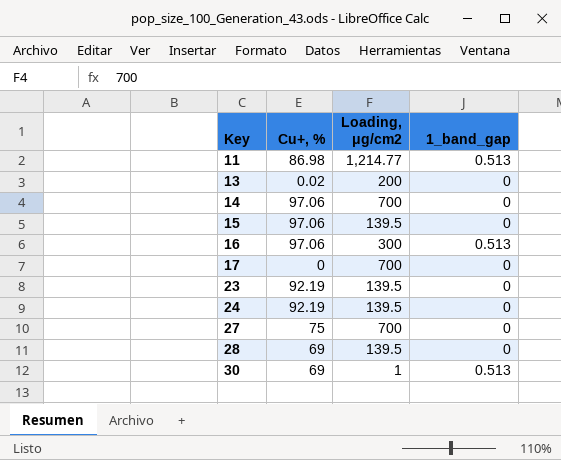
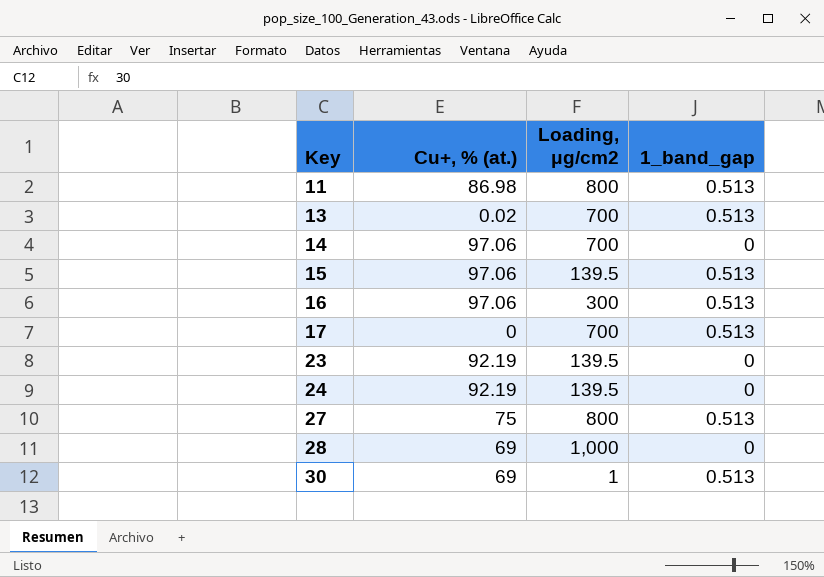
column name: Cu+, % -> Cu+, % (at.)
11 | Loading, μg/cm2: 1,214.77 -> 800
13 | Loading, μg/cm2: 200 -> 700
13 | 1_band_gap: 0 -> 0.513
15 | 1_band_gap: 0 -> 0.513
17 | 1_band_gap: 0 -> 0.513
27 | Loading, μg/cm2: 700 -> 800
27 | 1_band_gap: 0 -> 0.513
28 | Loading, μg/cm2: 139.5 -> 1,000

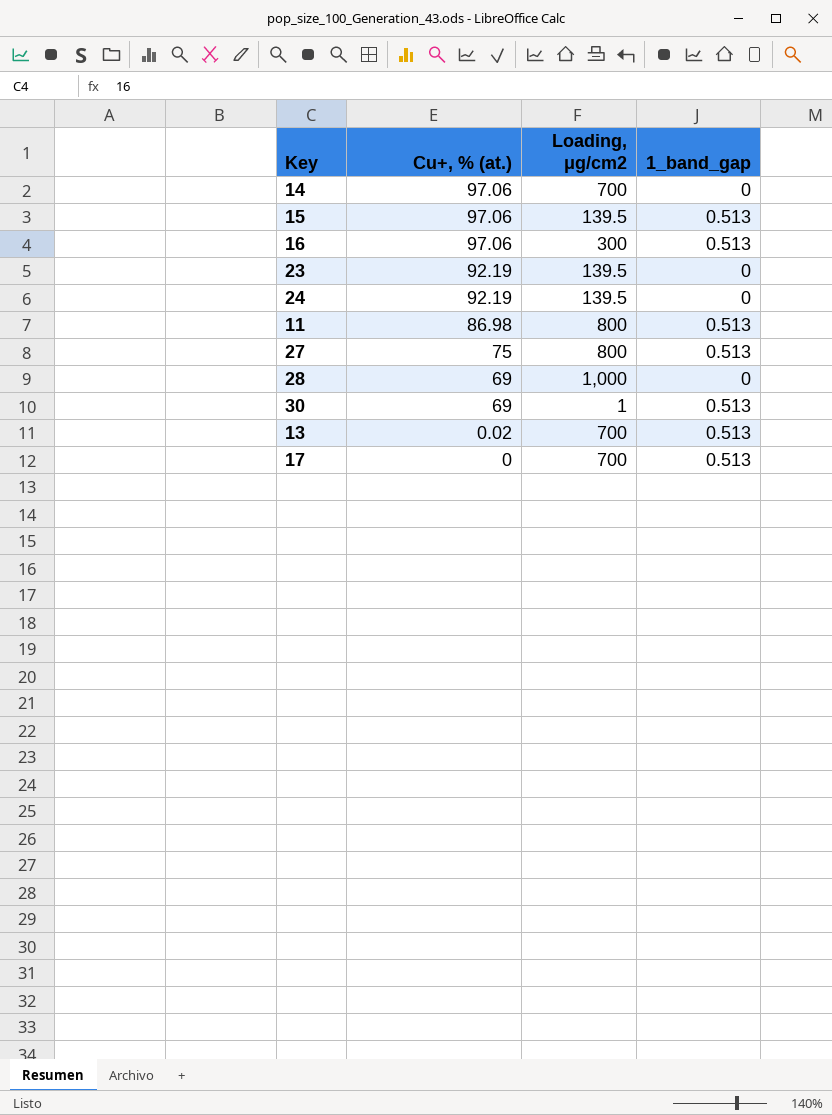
row order: Key ascending -> Cu+, % (at.) descending

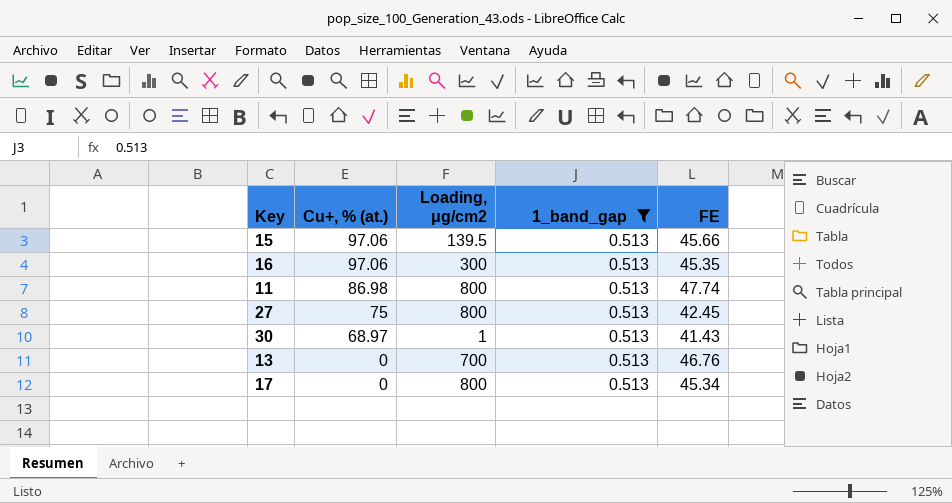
filter: none -> 1_band_gap = 0.513
column FE | position: none -> 5
30 | Cu+, % (at.): 69 -> 68.97
13 | Cu+, % (at.): 0.02 -> 0
17 | Loading, μg/cm2: 700 -> 800

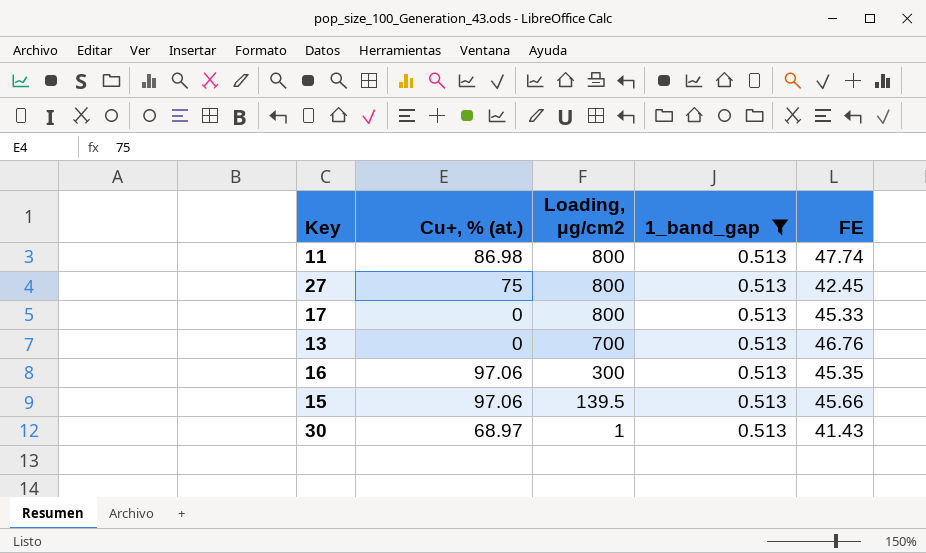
row order: Cu+, % (at.) descending -> Loading, μg/cm2 descending
17 | FE: 45.34 -> 45.33

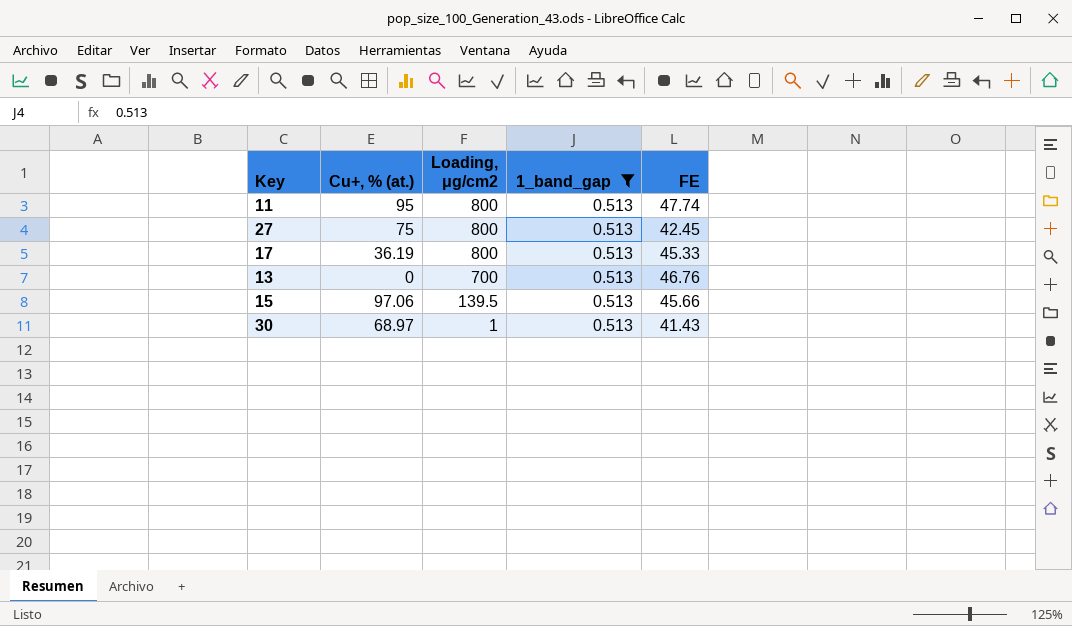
row 16: 97.06 | 300 | 0.513 | 45.35 -> none
11 | Cu+, % (at.): 86.98 -> 95
17 | Cu+, % (at.): 0 -> 36.19

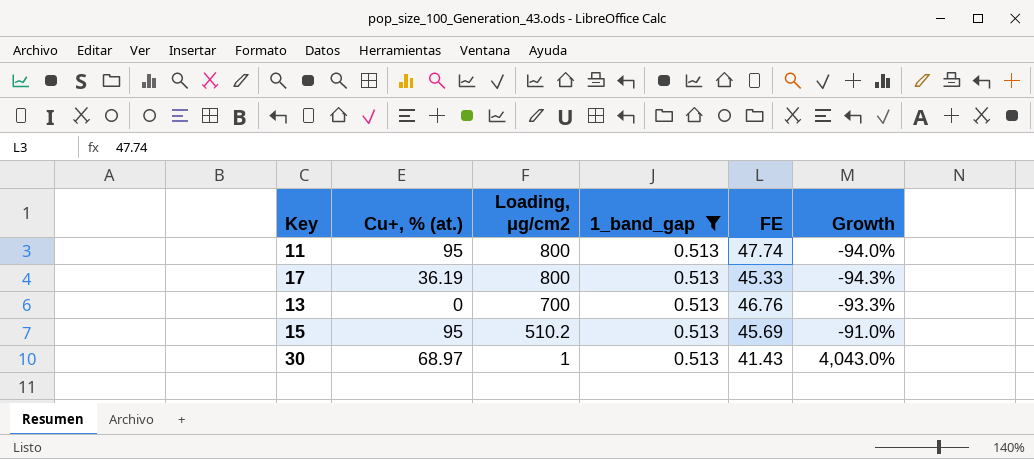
column Growth | formula: none -> ([FE] - [Loading, μg/cm2]) / [Loading, μg/cm2]
row 27: 75 | 800 | 0.513 | 42.45 -> none
15 | Cu+, % (at.): 97.06 -> 95
15 | Loading, μg/cm2: 139.5 -> 510.2
15 | FE: 45.66 -> 45.69

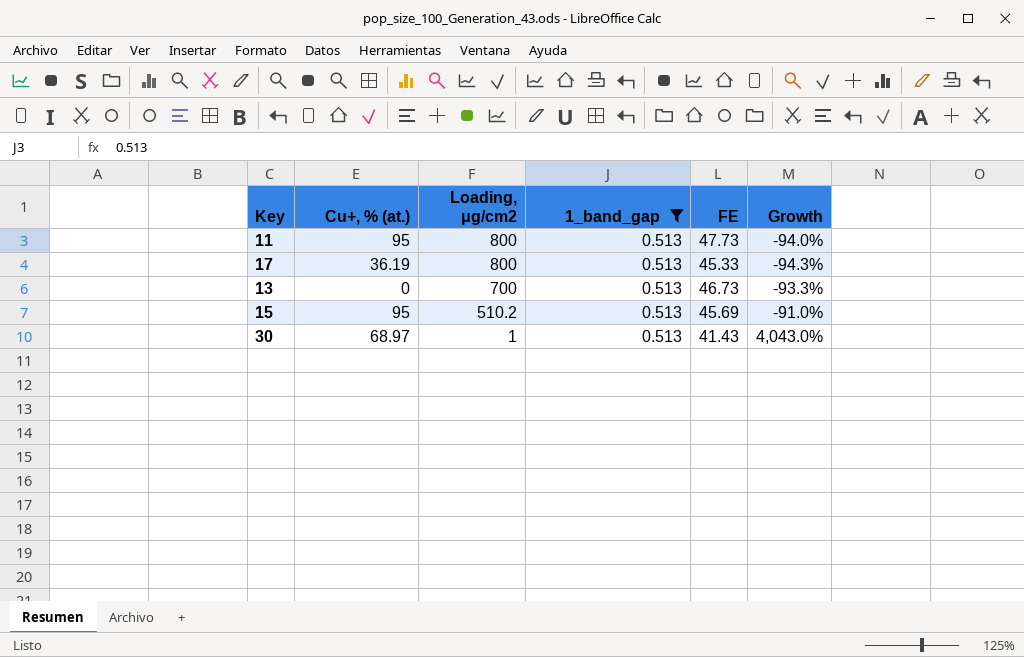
11 | FE: 47.74 -> 47.73
13 | FE: 46.76 -> 46.73

